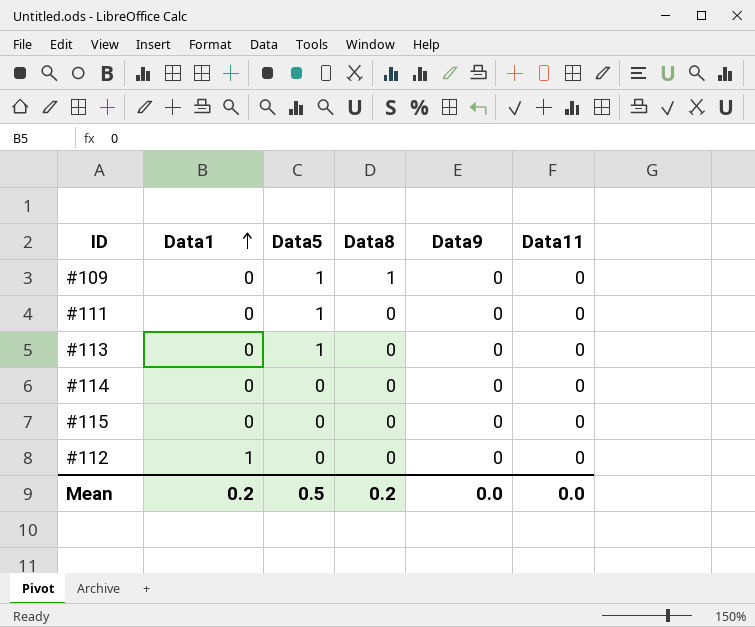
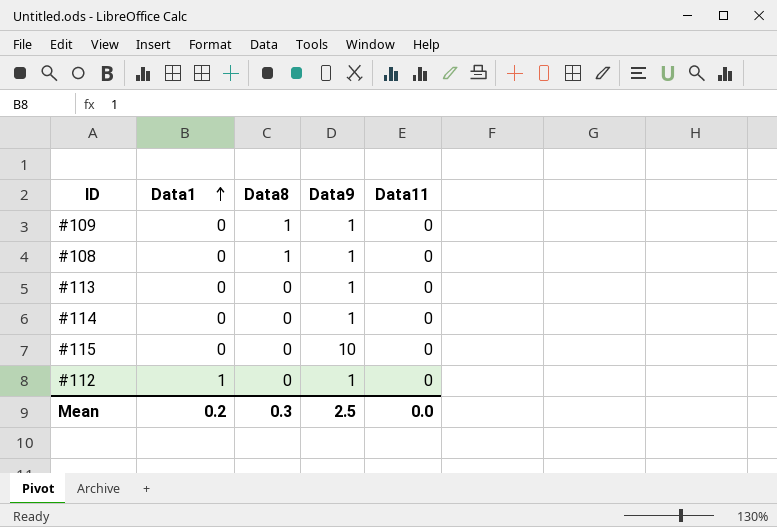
column Data5 | position: 3 -> none
row #111: 0 | 1 | 0 | 0 | 0 -> none
#109 | Data9: 0 -> 1
row #108: none -> 0 | 1 | 1 | 0
#113 | Data9: 0 -> 1
#114 | Data9: 0 -> 1
#115 | Data9: 0 -> 10
#112 | Data9: 0 -> 1
Mean | Data8: 0.2 -> 0.3
Mean | Data9: 0.0 -> 2.5

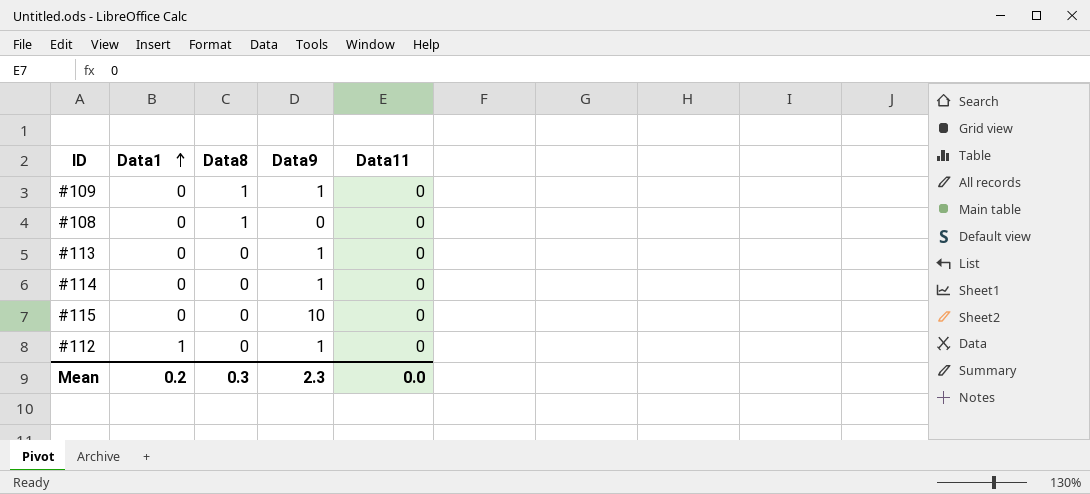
#108 | Data9: 1 -> 0
Mean | Data9: 2.5 -> 2.3

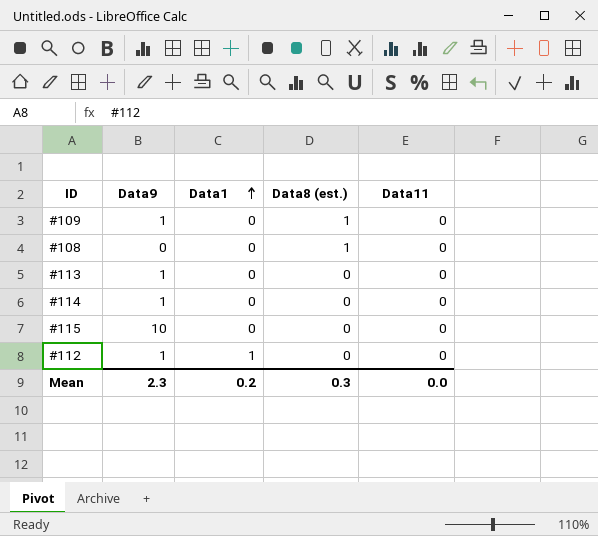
column Data9 | position: 4 -> 2
column name: Data8 -> Data8 (est.)

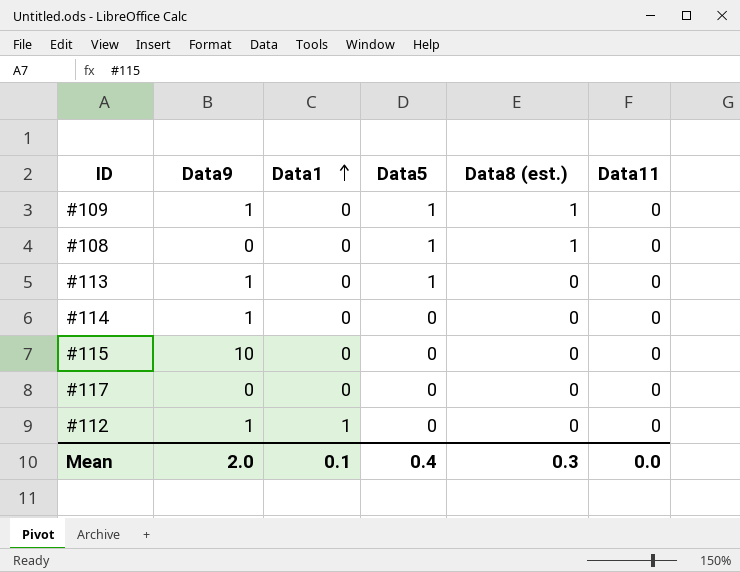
column Data5 | position: none -> 4
row #117: none -> 0 | 0 | 0 | 0 | 0
Mean | Data9: 2.3 -> 2.0
Mean | Data1: 0.2 -> 0.1

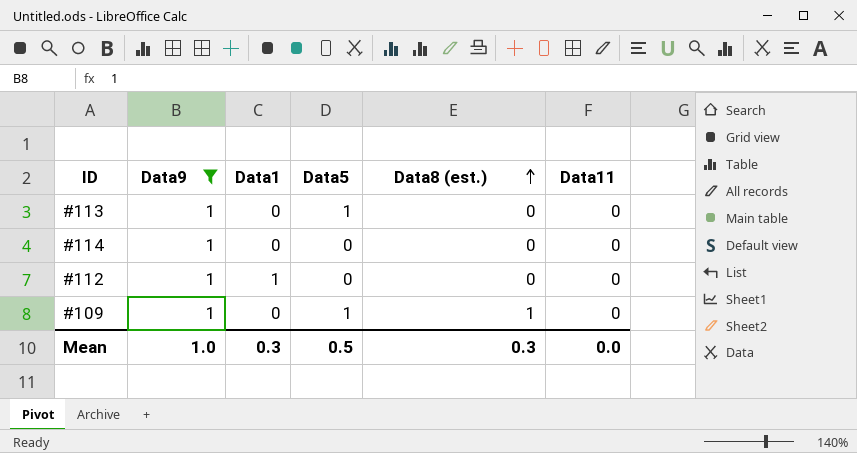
filter: none -> Data9 = 1
row order: Data1 ascending -> Data8 (est.) ascending
Mean | Data9: 2.0 -> 1.0
Mean | Data1: 0.1 -> 0.3
Mean | Data5: 0.4 -> 0.5

